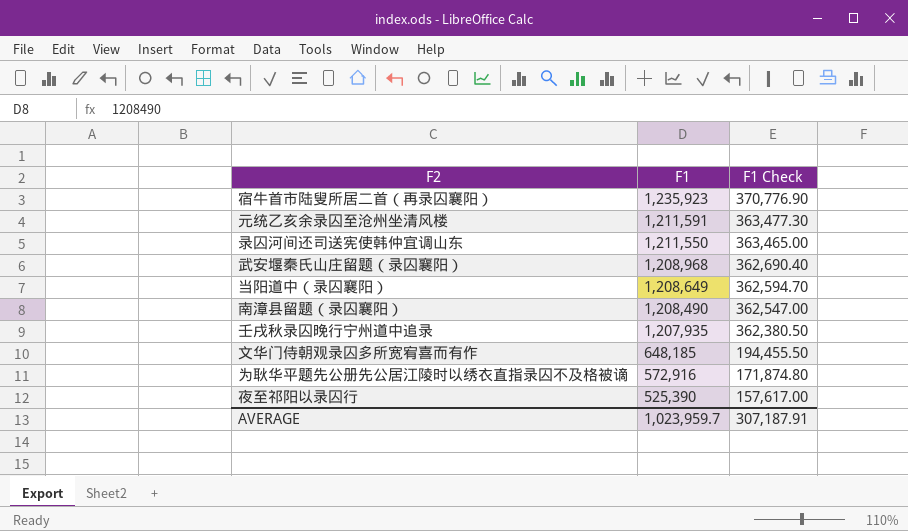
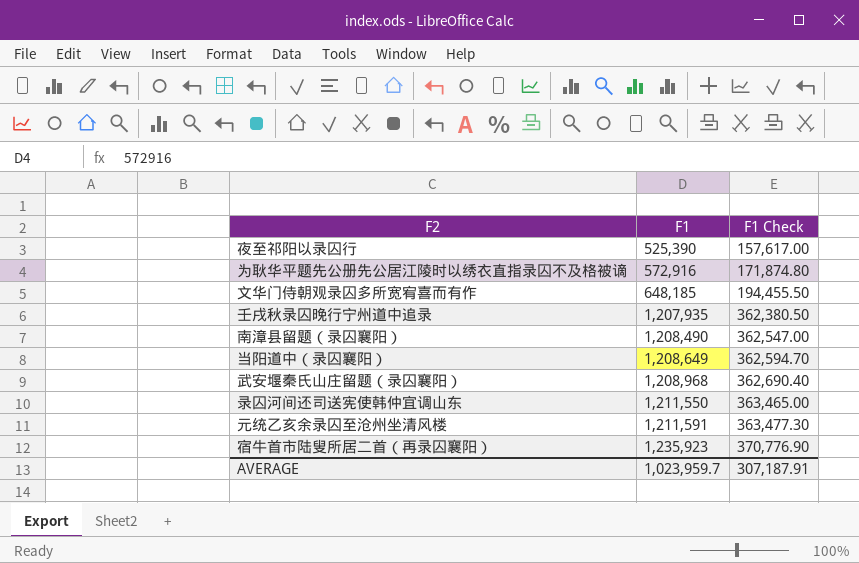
row order: F1 descending -> F1 ascending

